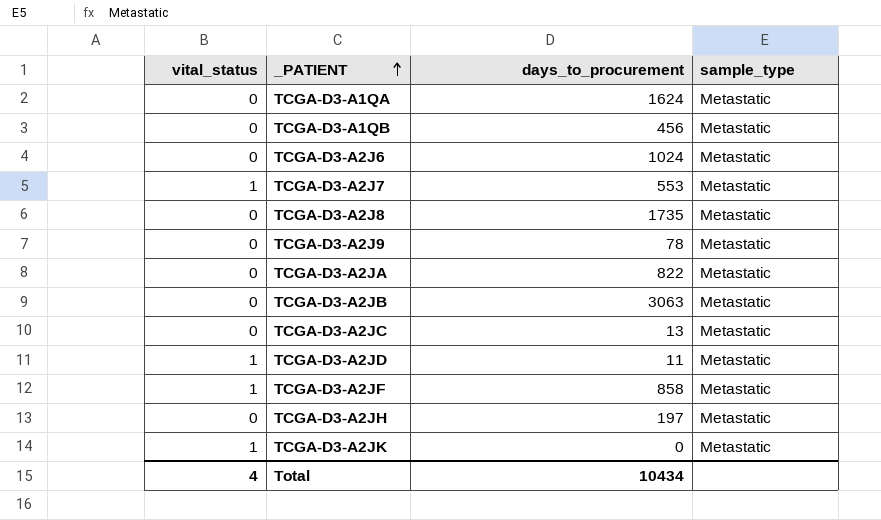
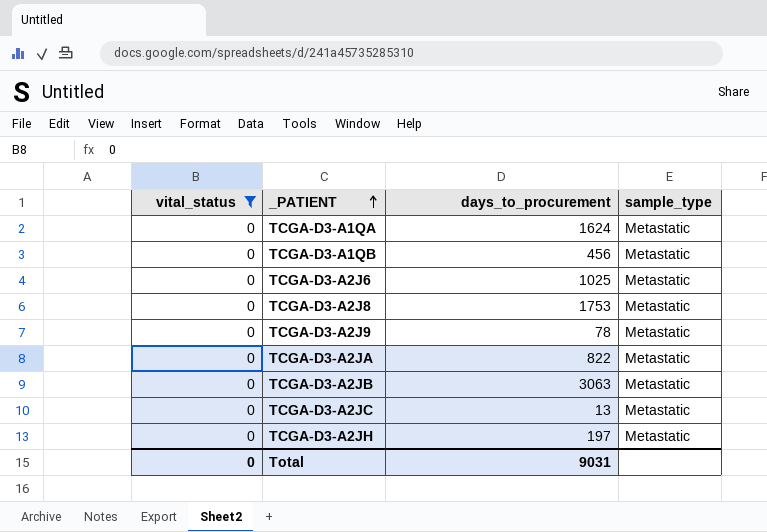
filter: none -> vital_status = 0
TCGA-D3-A2J6 | days_to_procurement: 1024 -> 1025
TCGA-D3-A2J8 | days_to_procurement: 1735 -> 1753
Total | vital_status: 4 -> 0
Total | days_to_procurement: 10434 -> 9031

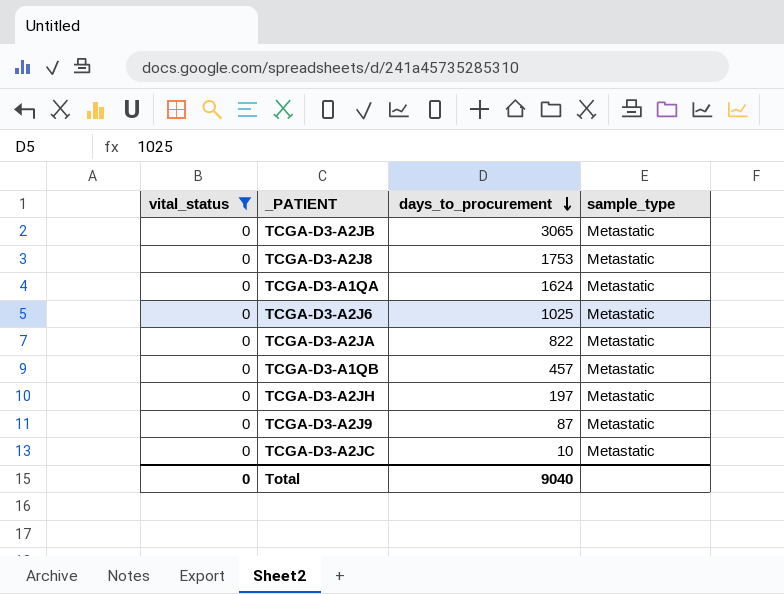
row order: _PATIENT ascending -> days_to_procurement descending
TCGA-D3-A2JB | days_to_procurement: 3063 -> 3065
TCGA-D3-A1QB | days_to_procurement: 456 -> 457
TCGA-D3-A2J9 | days_to_procurement: 78 -> 87
TCGA-D3-A2JC | days_to_procurement: 13 -> 10
Total | days_to_procurement: 9031 -> 9040

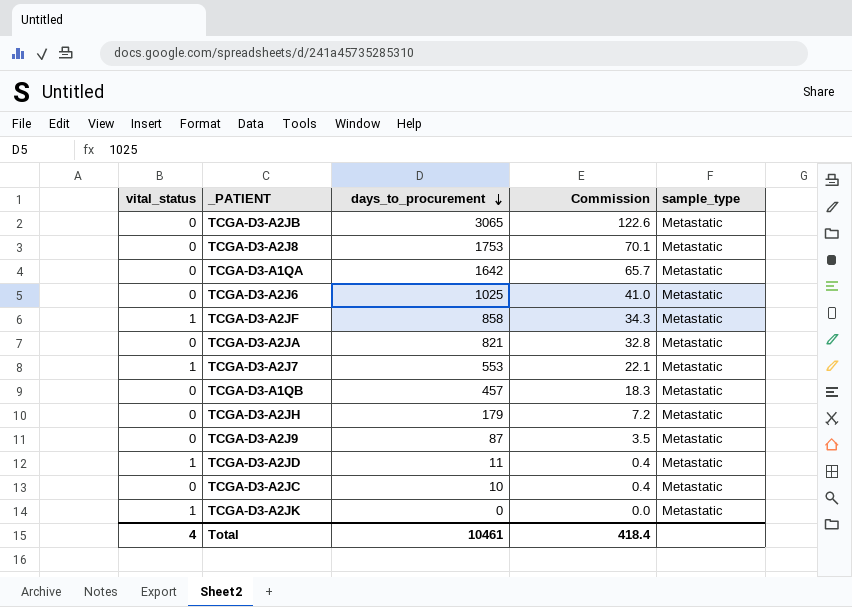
filter: vital_status = 0 -> none
column Commission | formula: none -> [days_to_procurement] * 0.04
TCGA-D3-A1QA | days_to_procurement: 1624 -> 1642
TCGA-D3-A2JA | days_to_procurement: 822 -> 821
TCGA-D3-A2JH | days_to_procurement: 197 -> 179
Total | vital_status: 0 -> 4
Total | days_to_procurement: 9040 -> 10461

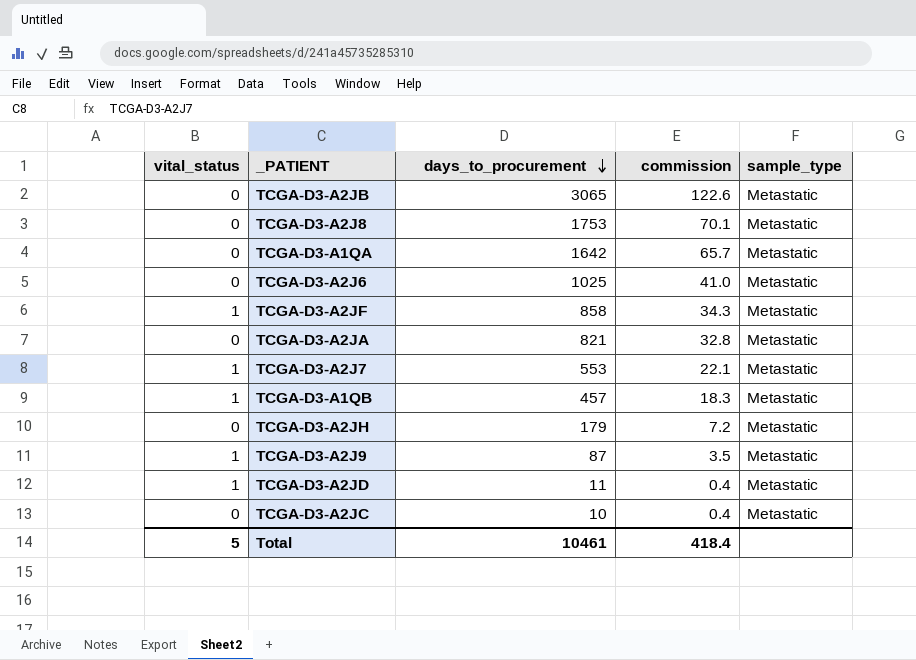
column name: Commission -> commission
row TCGA-D3-A2JK: 1 | 0 | 0.0 | Metastatic -> none
TCGA-D3-A1QB | vital_status: 0 -> 1
TCGA-D3-A2J9 | vital_status: 0 -> 1
Total | vital_status: 4 -> 5

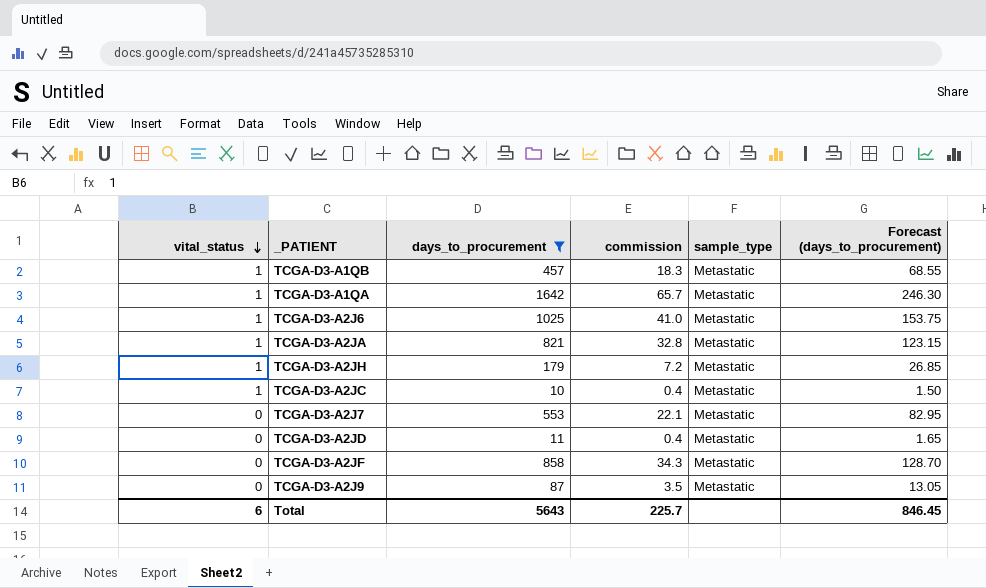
filter: none -> days_to_procurement <= 1642
row order: days_to_procurement descending -> vital_status descending
column Forecast (days_to_procurement) | formula: none -> [days_to_procurement] * 0.15
TCGA-D3-A1QA | vital_status: 0 -> 1
TCGA-D3-A2J6 | vital_status: 0 -> 1
TCGA-D3-A2JA | vital_status: 0 -> 1
TCGA-D3-A2JH | vital_status: 0 -> 1
TCGA-D3-A2JC | vital_status: 0 -> 1
TCGA-D3-A2J7 | vital_status: 1 -> 0
TCGA-D3-A2JD | vital_status: 1 -> 0
TCGA-D3-A2JF | vital_status: 1 -> 0
TCGA-D3-A2J9 | vital_status: 1 -> 0
Total | vital_status: 5 -> 6
Total | days_to_procurement: 10461 -> 5643
Total | commission: 418.4 -> 225.7

